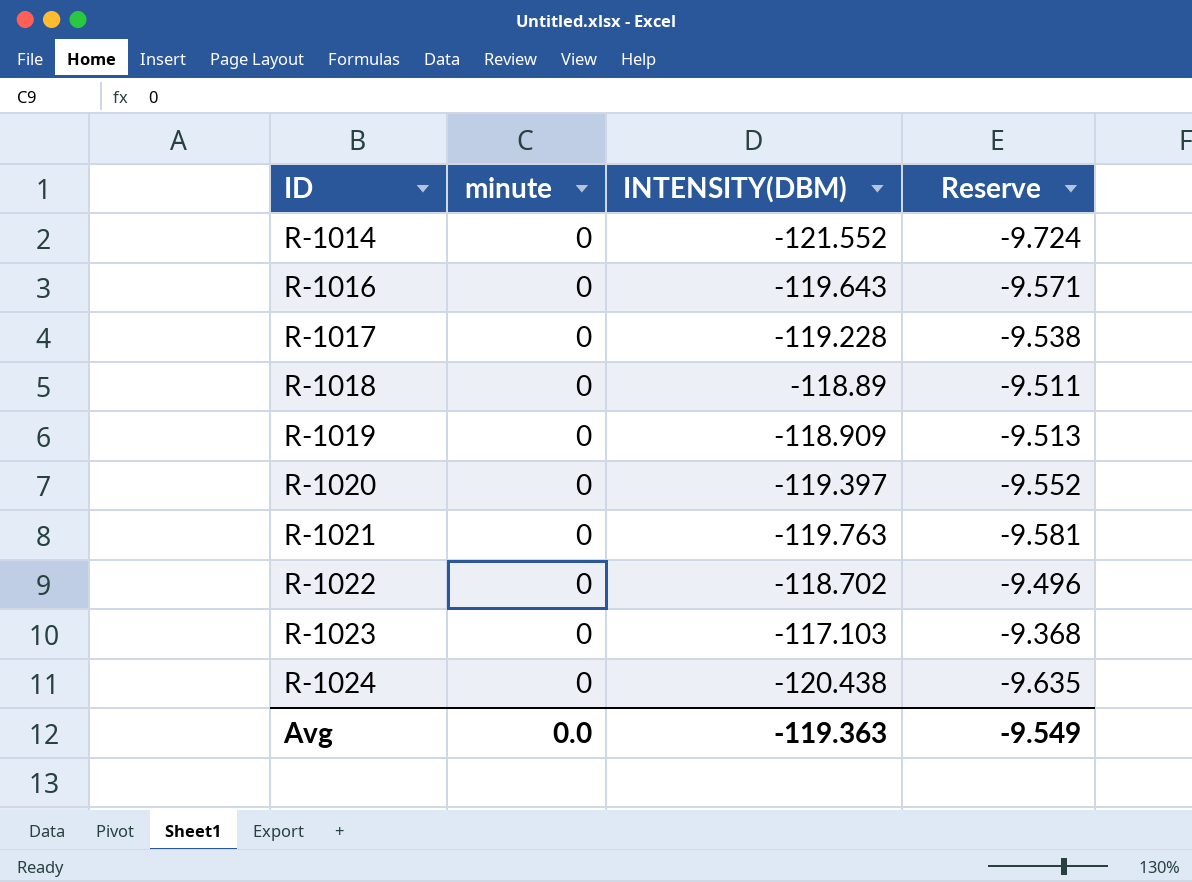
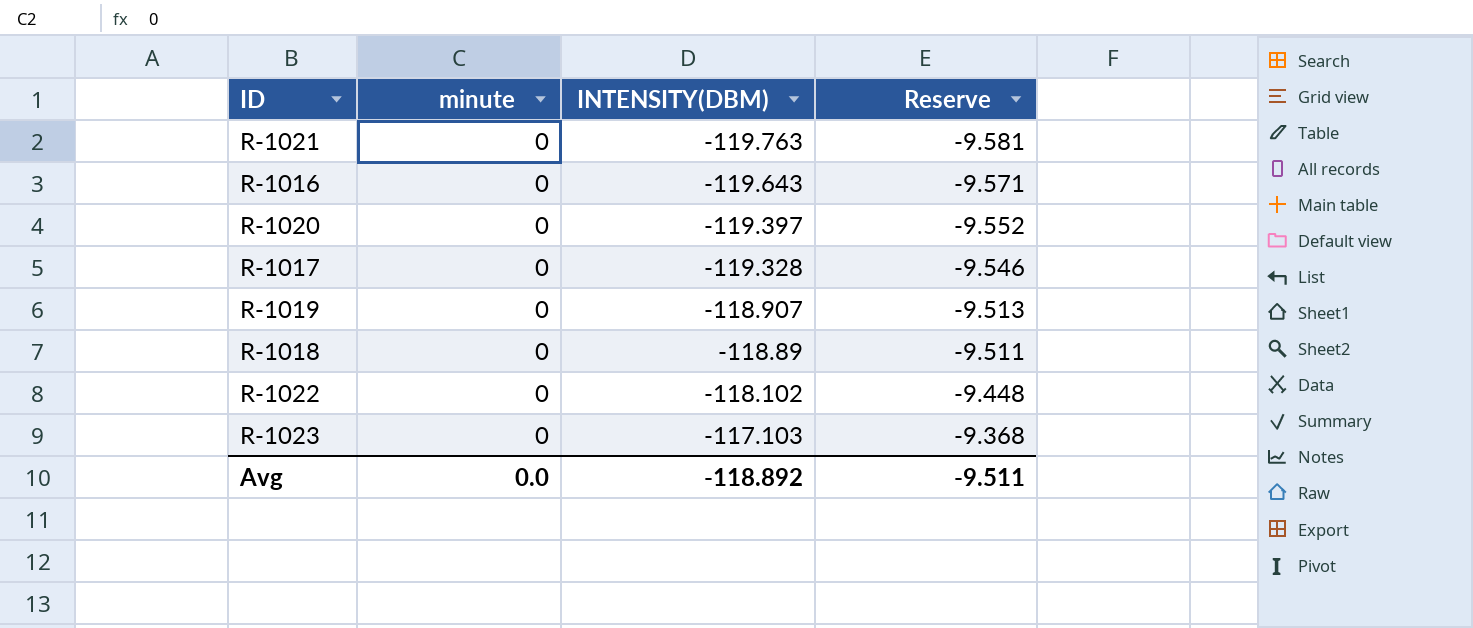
row order: ID ascending -> INTENSITY(DBM) ascending
row R-1014: 0 | -121.552 | -9.724 -> none
row R-1024: 0 | -120.438 | -9.635 -> none
R-1017 | INTENSITY(DBM): -119.228 -> -119.328
R-1017 | Reserve: -9.538 -> -9.546
R-1019 | INTENSITY(DBM): -118.909 -> -118.907
R-1022 | INTENSITY(DBM): -118.702 -> -118.102
R-1022 | Reserve: -9.496 -> -9.448
Avg | INTENSITY(DBM): -119.363 -> -118.892
Avg | Reserve: -9.549 -> -9.511

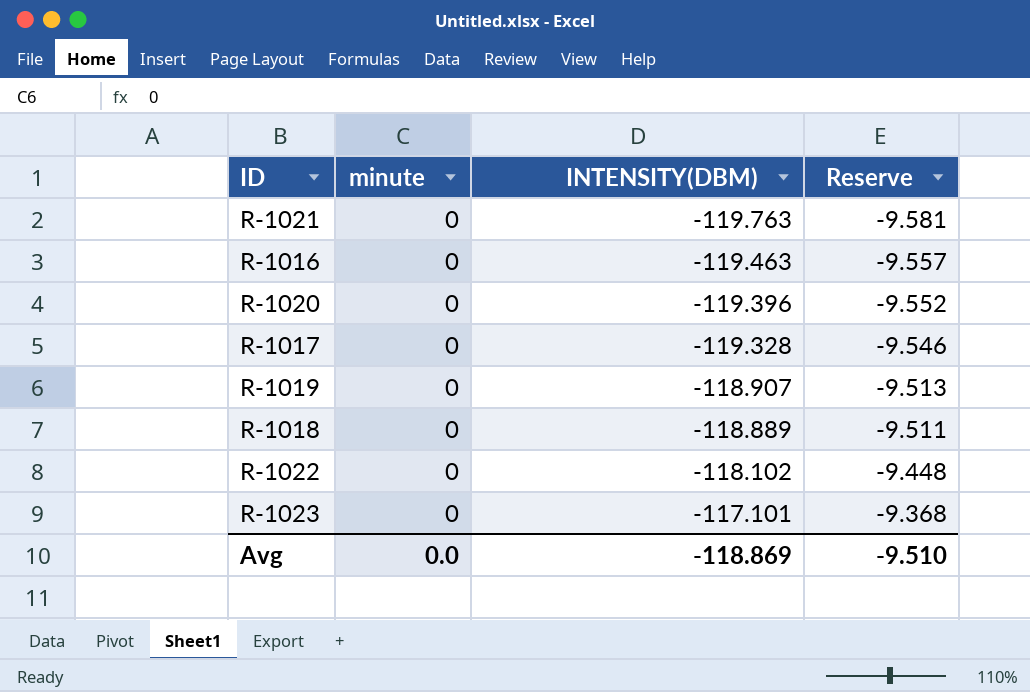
R-1016 | INTENSITY(DBM): -119.643 -> -119.463
R-1016 | Reserve: -9.571 -> -9.557
R-1020 | INTENSITY(DBM): -119.397 -> -119.396
R-1018 | INTENSITY(DBM): -118.89 -> -118.889
R-1023 | INTENSITY(DBM): -117.103 -> -117.101
Avg | INTENSITY(DBM): -118.892 -> -118.869
Avg | Reserve: -9.511 -> -9.510

